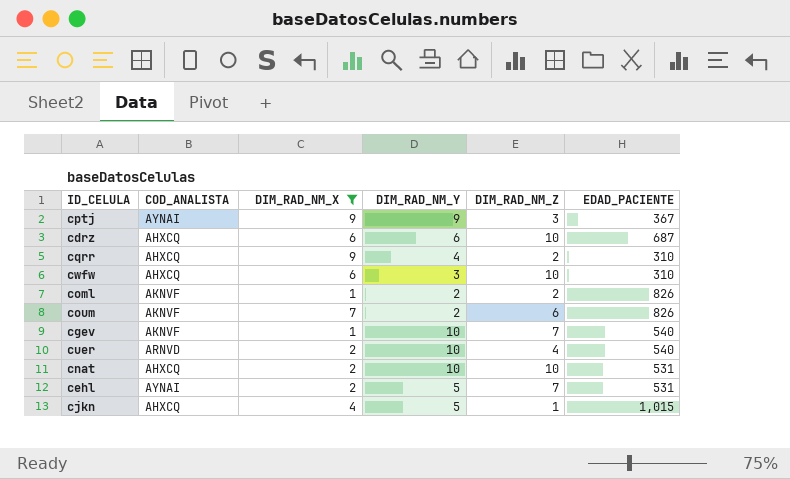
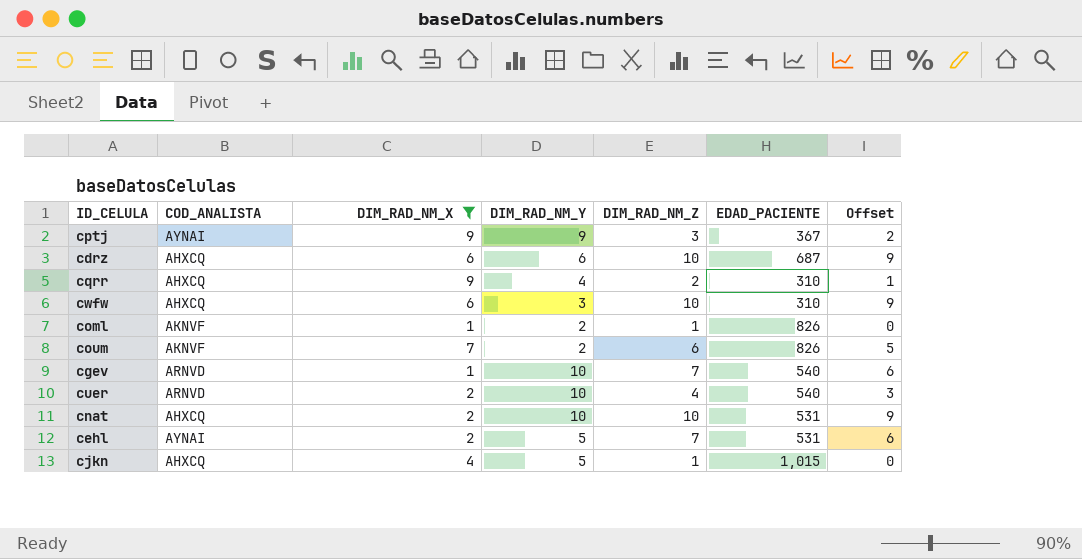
column Offset | formula: none -> [DIM_RAD_NM_Z] - 1
coml | DIM_RAD_NM_Z: 2 -> 1
cgev | COD_ANALISTA: AKNVF -> ARNVD

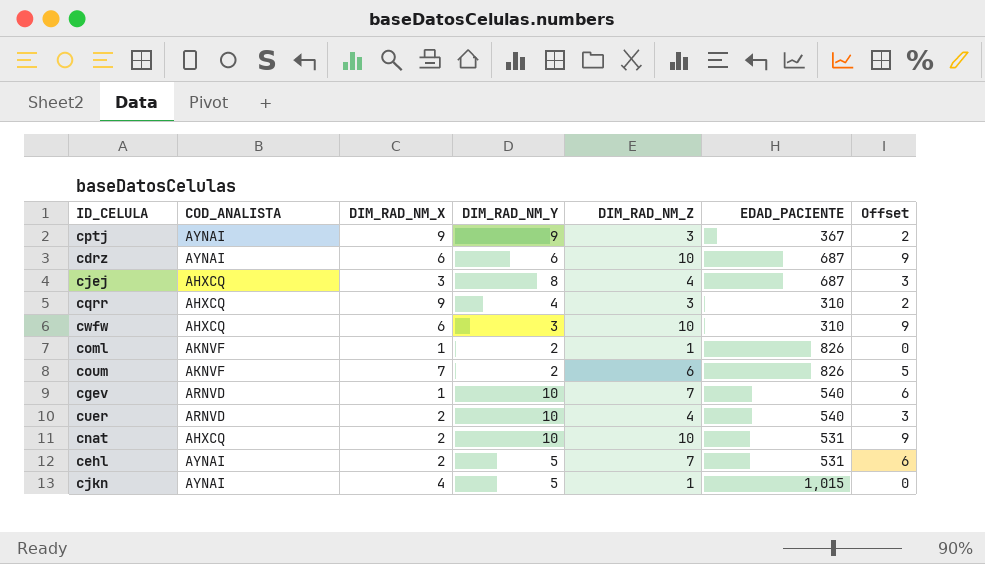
filter: DIM_RAD_NM_X != 3 -> none
cdrz | COD_ANALISTA: AHXCQ -> AYNAI
cqrr | DIM_RAD_NM_Z: 2 -> 3
cqrr | Offset: 1 -> 2
cjkn | COD_ANALISTA: AHXCQ -> AYNAI

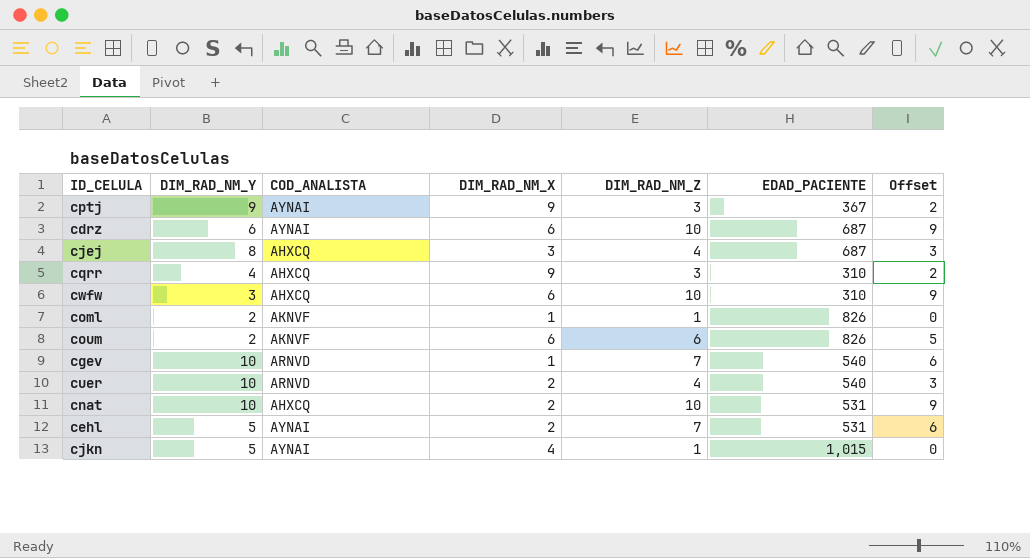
column DIM_RAD_NM_Y | position: 4 -> 2
coum | DIM_RAD_NM_X: 7 -> 6

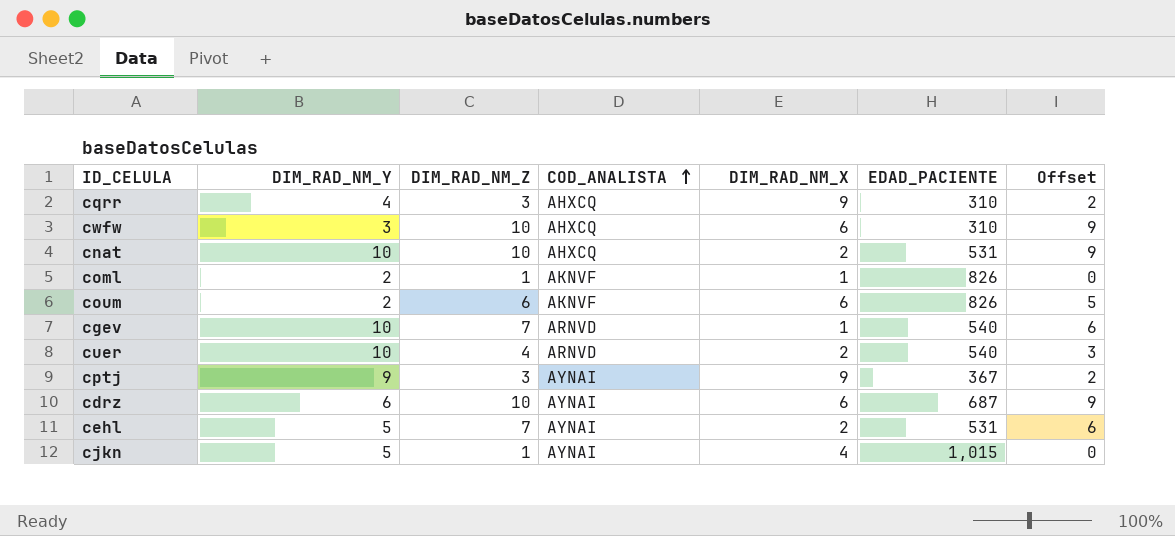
row order: none -> COD_ANALISTA ascending
column DIM_RAD_NM_Z | position: 5 -> 3
row cjej: 8 | AHXCQ | 3 | 4 | 687 | 3 -> none

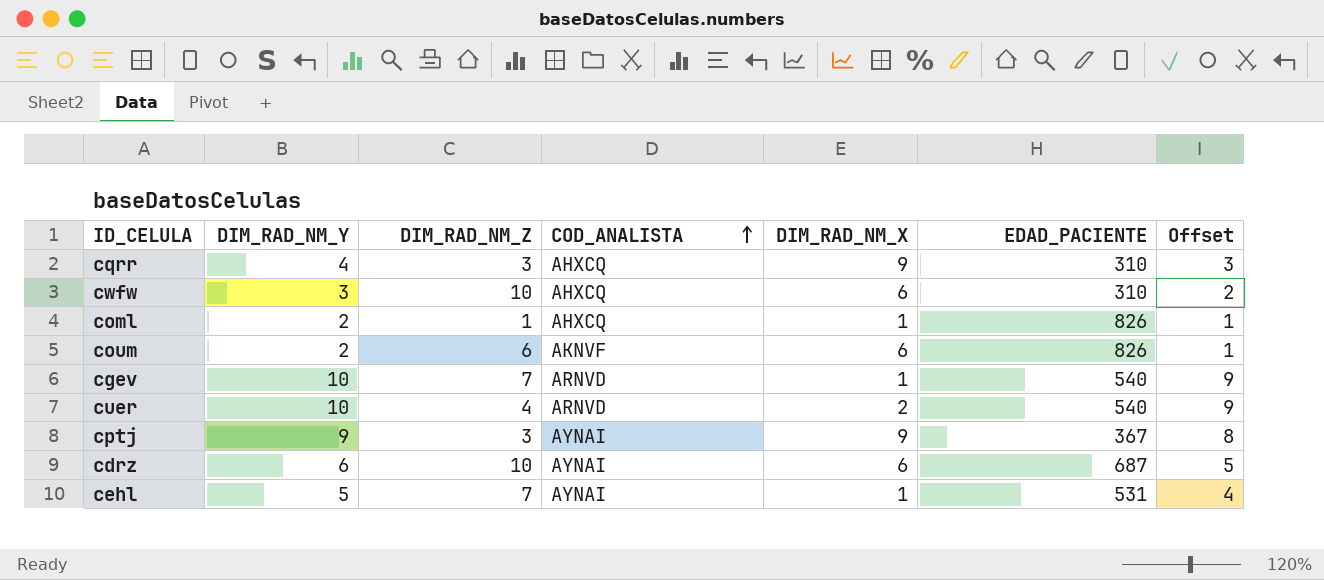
column Offset | formula: [DIM_RAD_NM_Z] - 1 -> [DIM_RAD_NM_Y] - 1
row cnat: 10 | 10 | AHXCQ | 2 | 531 | 9 -> none
row cjkn: 5 | 1 | AYNAI | 4 | 1,015 | 0 -> none
coml | COD_ANALISTA: AKNVF -> AHXCQ
cehl | DIM_RAD_NM_X: 2 -> 1

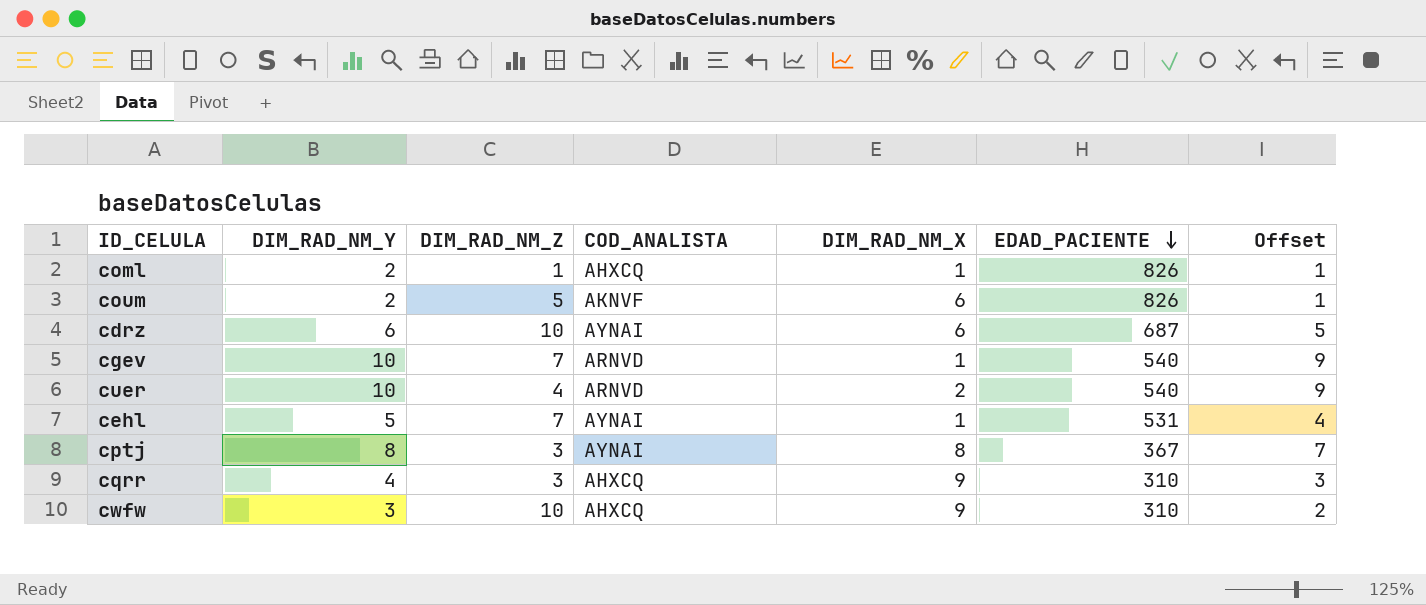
row order: COD_ANALISTA ascending -> EDAD_PACIENTE descending
coum | DIM_RAD_NM_Z: 6 -> 5
cptj | DIM_RAD_NM_Y: 9 -> 8
cptj | DIM_RAD_NM_X: 9 -> 8
cptj | Offset: 8 -> 7
cwfw | DIM_RAD_NM_X: 6 -> 9

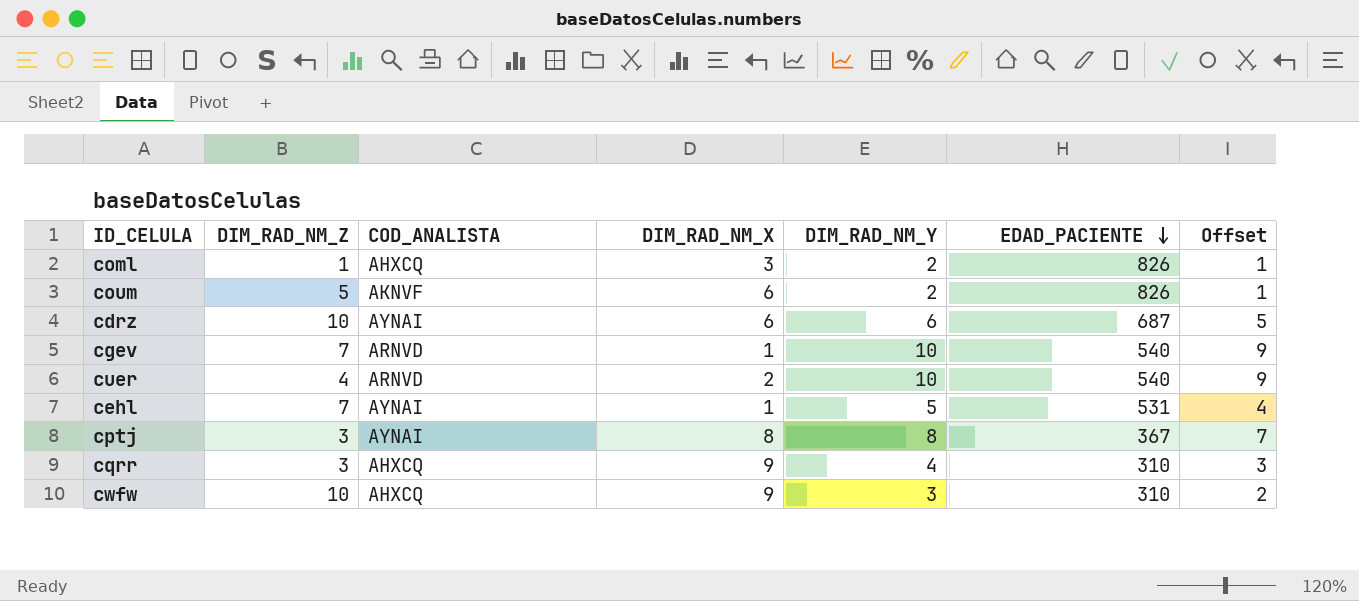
column DIM_RAD_NM_Y | position: 2 -> 5
coml | DIM_RAD_NM_X: 1 -> 3

